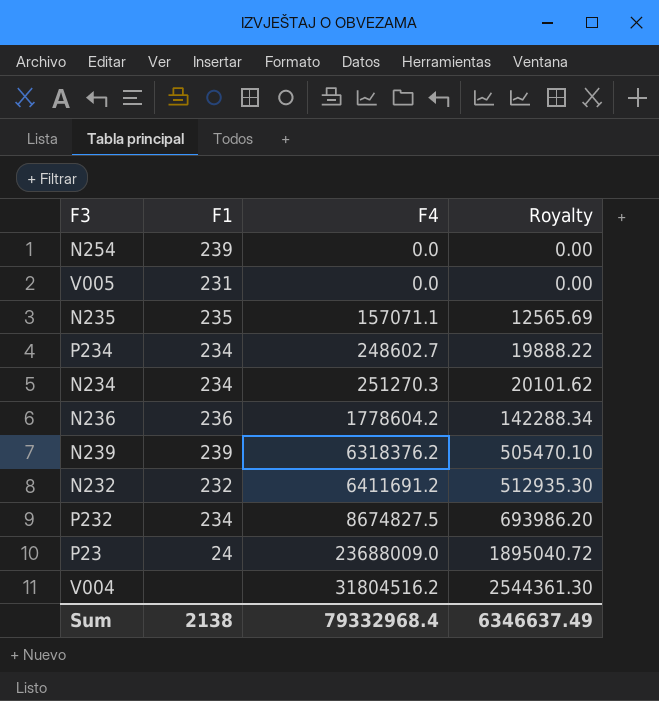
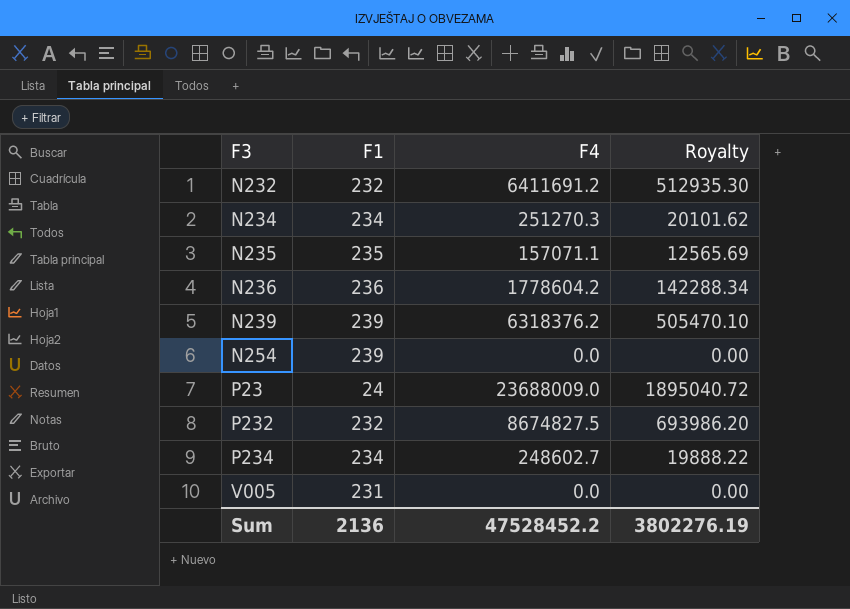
row order: F4 ascending -> F3 ascending
row V004: none | 31804516.2 | 2544361.30 -> none
P232 | F1: 234 -> 232
Sum | F1: 2138 -> 2136
Sum | F4: 79332968.4 -> 47528452.2
Sum | Royalty: 6346637.49 -> 3802276.19

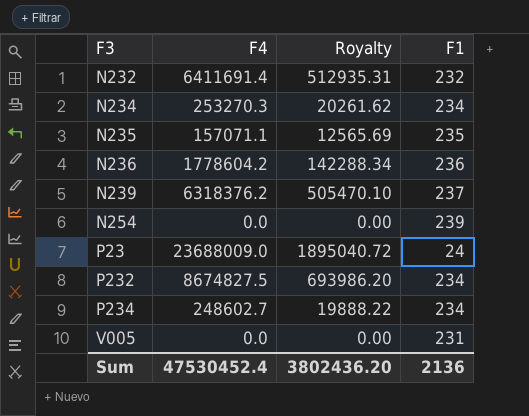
column F1 | position: 2 -> 4
N232 | F4: 6411691.2 -> 6411691.4
N232 | Royalty: 512935.30 -> 512935.31
N234 | F4: 251270.3 -> 253270.3
N234 | Royalty: 20101.62 -> 20261.62
N239 | F1: 239 -> 237
P232 | F1: 232 -> 234
Sum | F4: 47528452.2 -> 47530452.4
Sum | Royalty: 3802276.19 -> 3802436.20

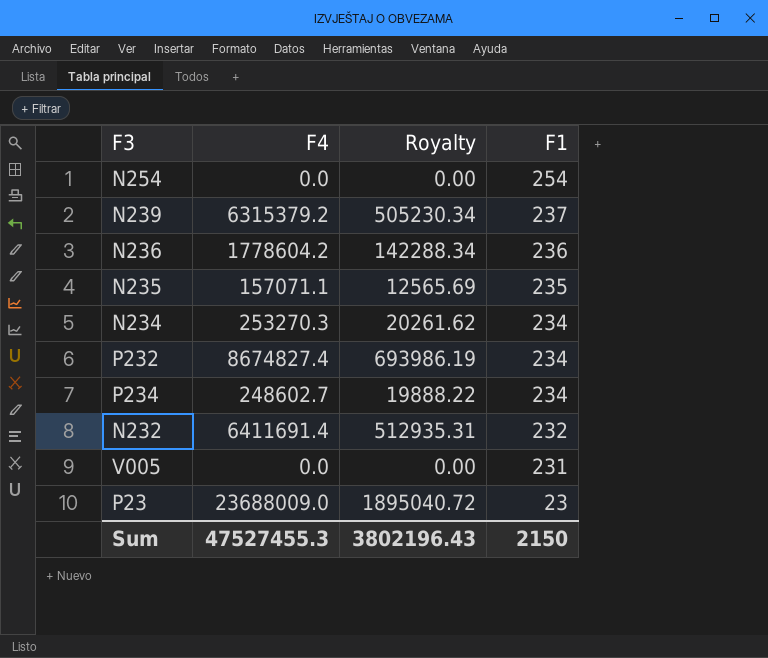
row order: F3 ascending -> F1 descending
N254 | F1: 239 -> 254
N239 | F4: 6318376.2 -> 6315379.2
N239 | Royalty: 505470.10 -> 505230.34
P232 | F4: 8674827.5 -> 8674827.4
P232 | Royalty: 693986.20 -> 693986.19
P23 | F1: 24 -> 23
Sum | F4: 47530452.4 -> 47527455.3
Sum | Royalty: 3802436.20 -> 3802196.43
Sum | F1: 2136 -> 2150

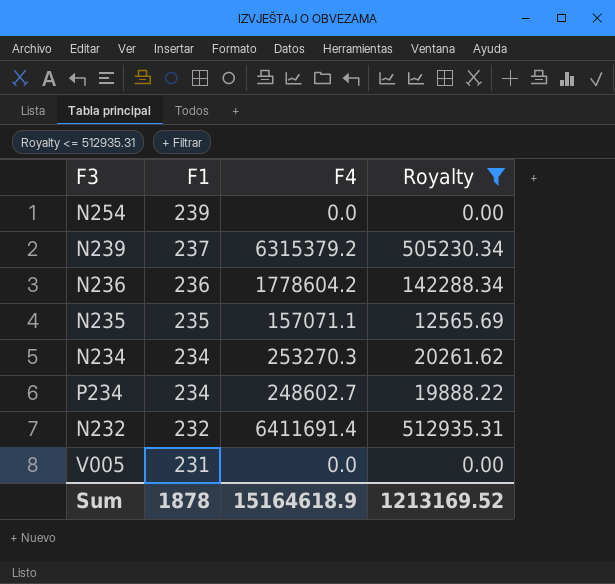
filter: none -> Royalty <= 512935.31
column F1 | position: 4 -> 2
N254 | F1: 254 -> 239
Sum | F1: 2150 -> 1878
Sum | F4: 47527455.3 -> 15164618.9
Sum | Royalty: 3802196.43 -> 1213169.52

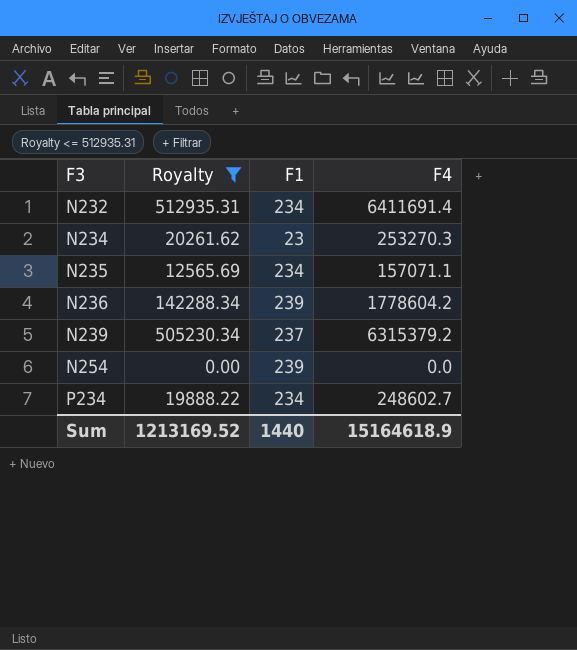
row order: F1 descending -> F3 ascending
column Royalty | position: 4 -> 2
row V005: 231 | 0.0 | 0.00 -> none
N232 | F1: 232 -> 234
N234 | F1: 234 -> 23
N235 | F1: 235 -> 234
N236 | F1: 236 -> 239
Sum | F1: 1878 -> 1440

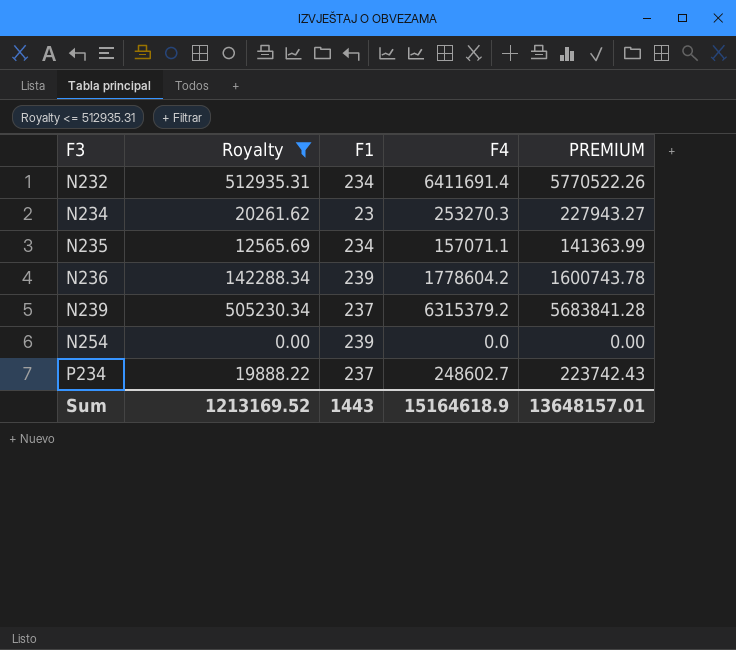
column PREMIUM | formula: none -> [F4] * 0.9
P234 | F1: 234 -> 237
Sum | F1: 1440 -> 1443

